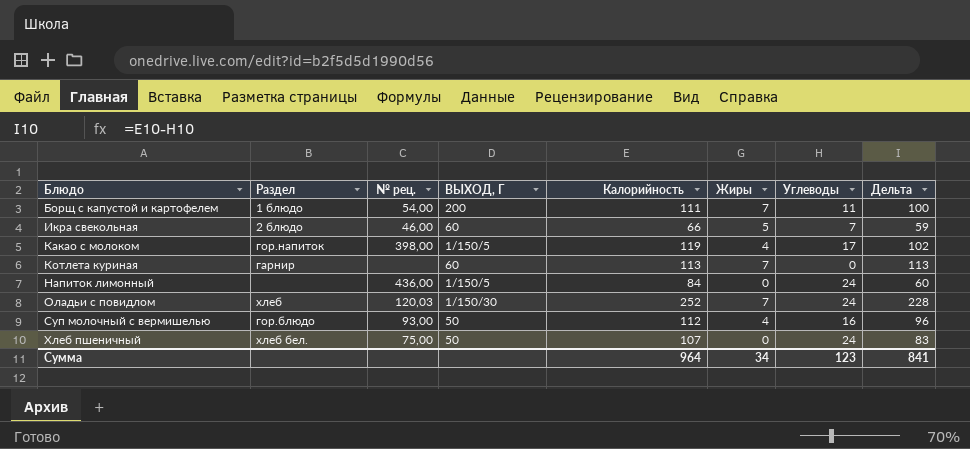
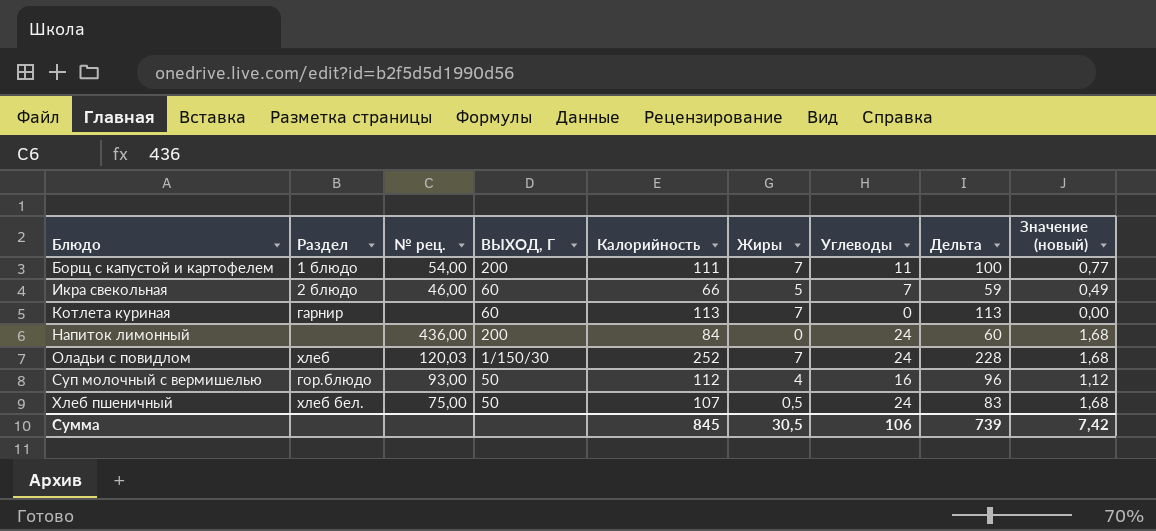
column Значение (новый) | formula: none -> [Углеводы] * 0,07
row Какао с молоком: гор.напиток | 398,00 | 1/150/5 | 119 | 4 | 17 | 102 -> none
Напиток лимонный | ВЫХОД, Г: 1/150/5 -> 200
Хлеб пшеничный | Жиры: 0 -> 0,5
Сумма | Калорийность: 964 -> 845
Сумма | Жиры: 34 -> 30,5
Сумма | Углеводы: 123 -> 106
Сумма | Дельта: 841 -> 739

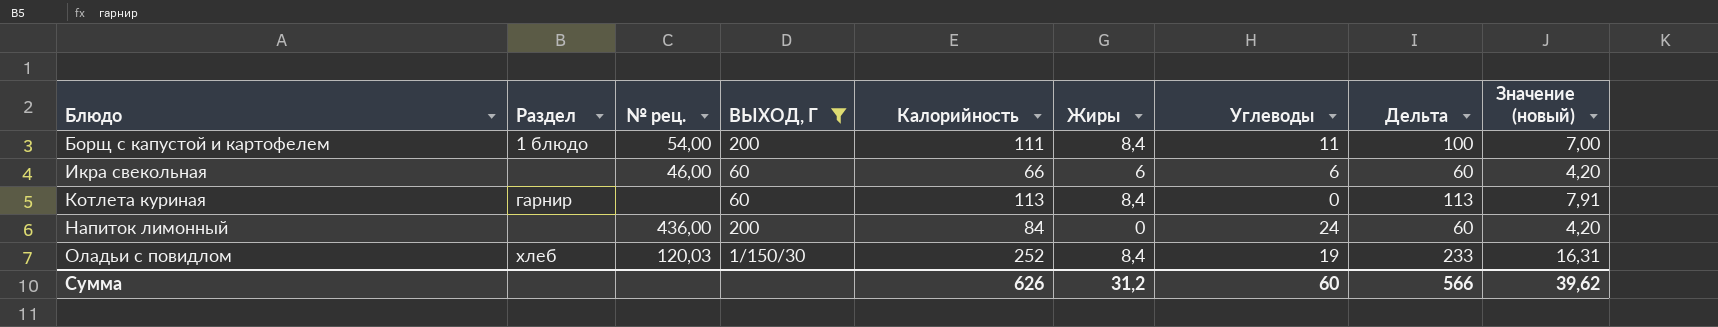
filter: none -> ВЫХОД, Г != 50
column Значение (новый) | formula: [Углеводы] * 0,07 -> [Дельта] * 0,07
Борщ с капустой и картофелем | Жиры: 7 -> 8,4
Икра свекольная | Раздел: 2 блюдо -> none
Икра свекольная | Жиры: 5 -> 6
Икра свекольная | Углеводы: 7 -> 6
Икра свекольная | Дельта: 59 -> 60
Котлета куриная | Жиры: 7 -> 8,4
Оладьи с повидлом | Жиры: 7 -> 8,4
Оладьи с повидлом | Углеводы: 24 -> 19
Оладьи с повидлом | Дельта: 228 -> 233
Сумма | Калорийность: 845 -> 626
Сумма | Жиры: 30,5 -> 31,2
Сумма | Углеводы: 106 -> 60
Сумма | Дельта: 739 -> 566
Сумма | Значение (новый): 7,42 -> 39,62

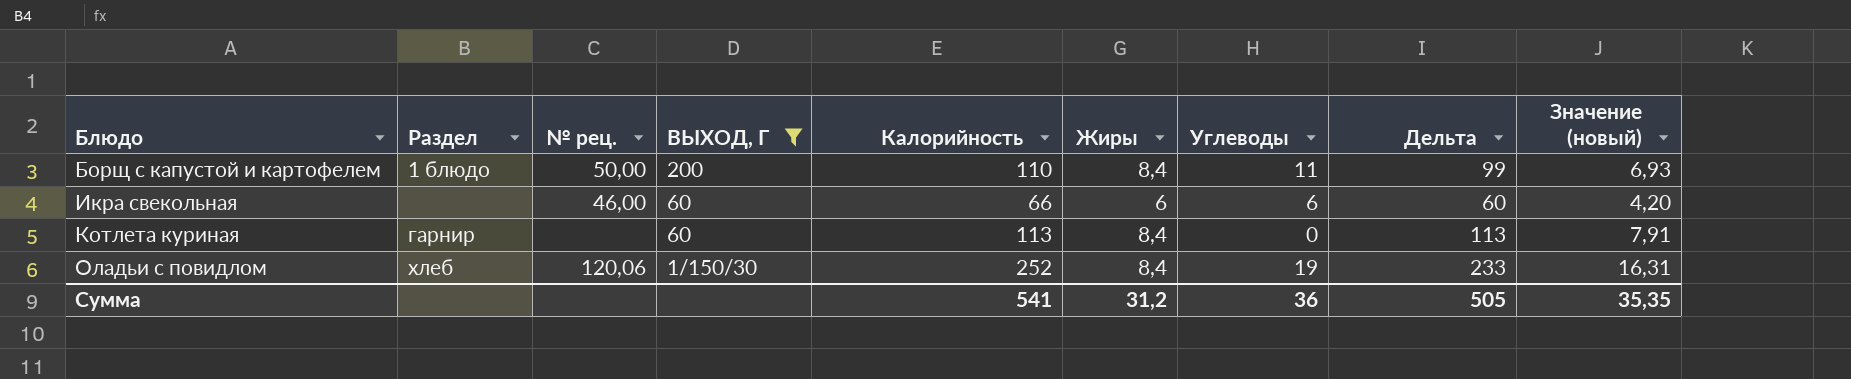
row Напиток лимонный: none | 436,00 | 200 | 84 | 0 | 24 | 60 | 4,20 -> none
Борщ с капустой и картофелем | № рец.: 54,00 -> 50,00
Борщ с капустой и картофелем | Калорийность: 111 -> 110
Борщ с капустой и картофелем | Дельта: 100 -> 99
Борщ с капустой и картофелем | Значение (новый): 7,00 -> 6,93
Оладьи с повидлом | № рец.: 120,03 -> 120,06
Сумма | Калорийность: 626 -> 541
Сумма | Углеводы: 60 -> 36
Сумма | Дельта: 566 -> 505
Сумма | Значение (новый): 39,62 -> 35,35

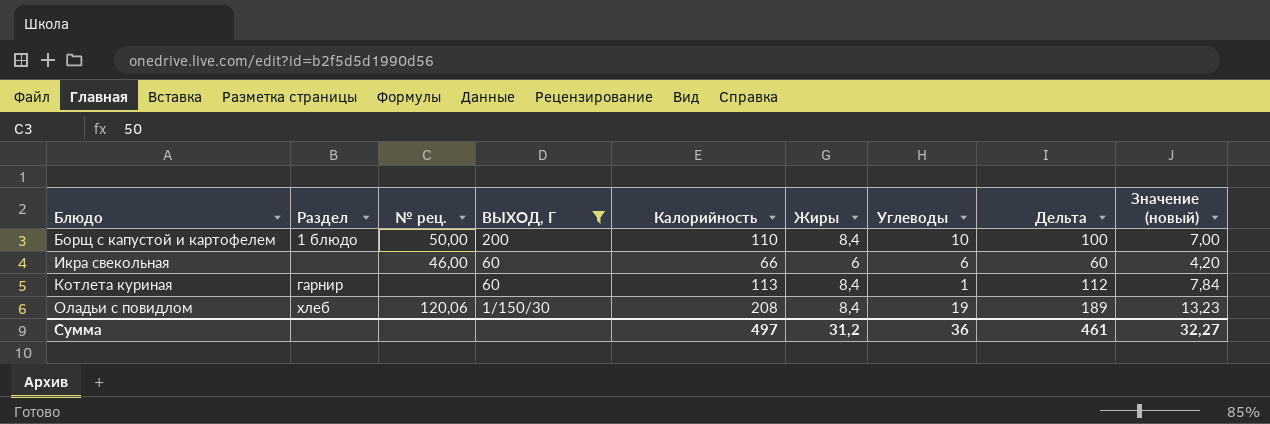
Борщ с капустой и картофелем | Углеводы: 11 -> 10
Борщ с капустой и картофелем | Дельта: 99 -> 100
Борщ с капустой и картофелем | Значение (новый): 6,93 -> 7,00
Котлета куриная | Углеводы: 0 -> 1
Котлета куриная | Дельта: 113 -> 112
Котлета куриная | Значение (новый): 7,91 -> 7,84
Оладьи с повидлом | Калорийность: 252 -> 208
Оладьи с повидлом | Дельта: 233 -> 189
Оладьи с повидлом | Значение (новый): 16,31 -> 13,23
Сумма | Калорийность: 541 -> 497
Сумма | Дельта: 505 -> 461
Сумма | Значение (новый): 35,35 -> 32,27

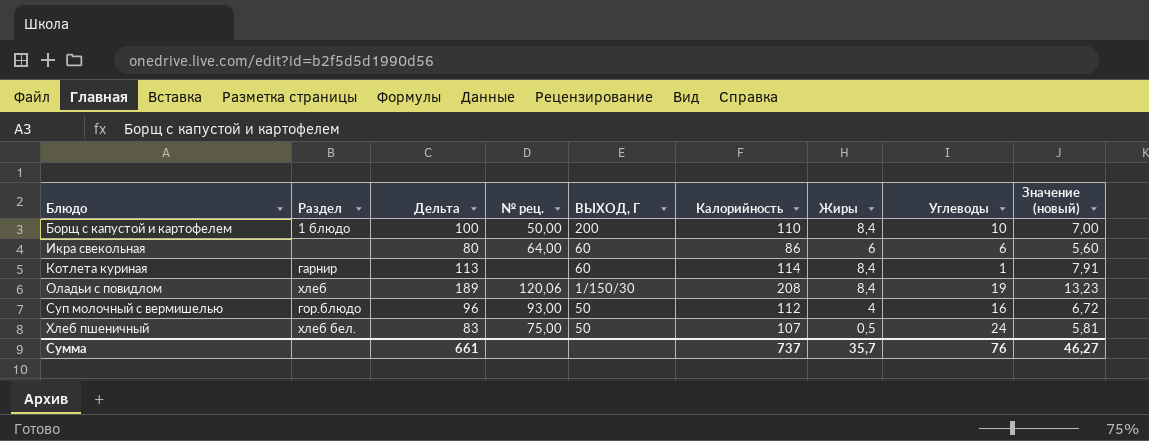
filter: ВЫХОД, Г != 50 -> none
column Дельта | position: 8 -> 3
Икра свекольная | Дельта: 60 -> 80
Икра свекольная | № рец.: 46,00 -> 64,00
Икра свекольная | Калорийность: 66 -> 86
Икра свекольная | Значение (новый): 4,20 -> 5,60
Котлета куриная | Дельта: 112 -> 113
Котлета куриная | Калорийность: 113 -> 114
Котлета куриная | Значение (новый): 7,84 -> 7,91
Сумма | Дельта: 461 -> 661
Сумма | Калорийность: 497 -> 737
Сумма | Жиры: 31,2 -> 35,7
Сумма | Углеводы: 36 -> 76
Сумма | Значение (новый): 32,27 -> 46,27

